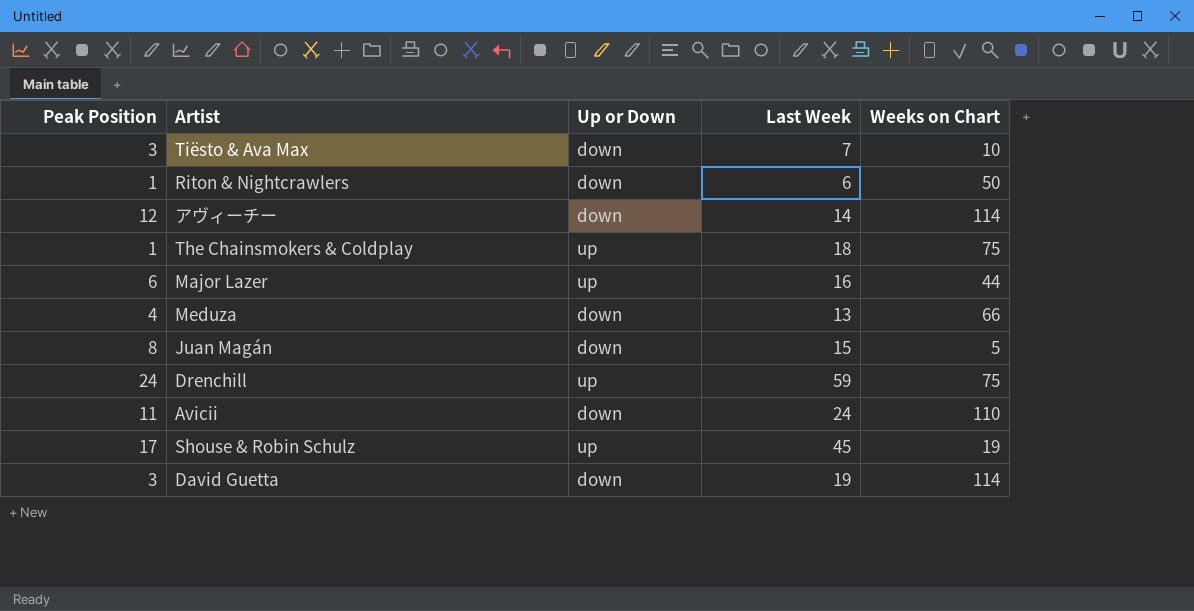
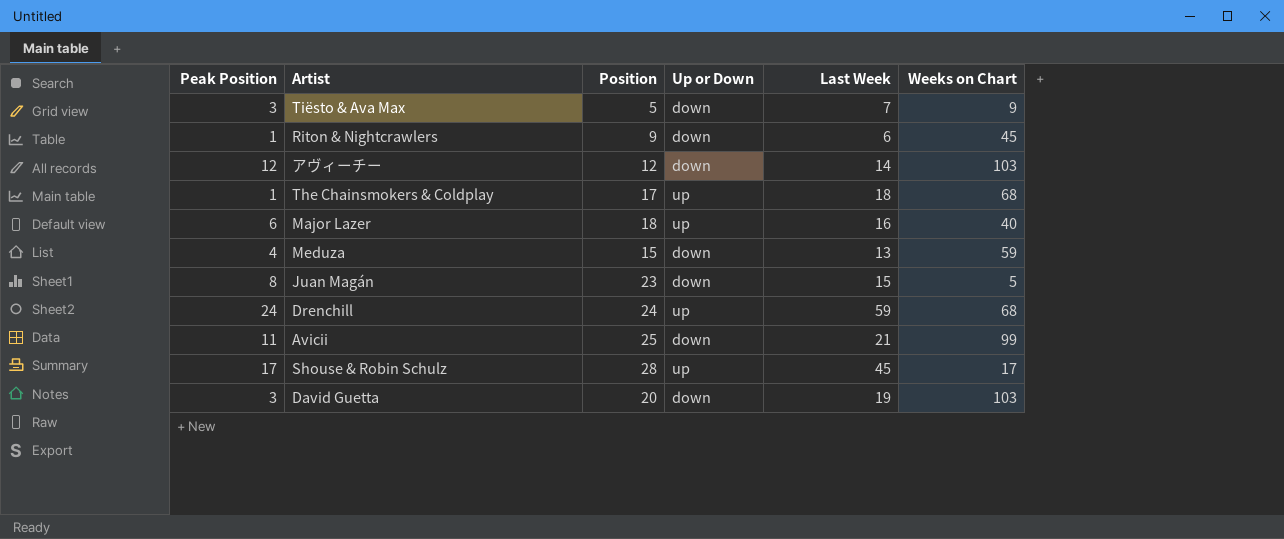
column Position | position: none -> 3
Tiësto & Ava Max | Weeks on Chart: 10 -> 9
Riton & Nightcrawlers | Weeks on Chart: 50 -> 45
アヴィーチー | Weeks on Chart: 114 -> 103
The Chainsmokers & Coldplay | Weeks on Chart: 75 -> 68
Major Lazer | Weeks on Chart: 44 -> 40
Meduza | Weeks on Chart: 66 -> 59
Drenchill | Weeks on Chart: 75 -> 68
Avicii | Last Week: 24 -> 21
Avicii | Weeks on Chart: 110 -> 99
Shouse & Robin Schulz | Weeks on Chart: 19 -> 17
David Guetta | Weeks on Chart: 114 -> 103

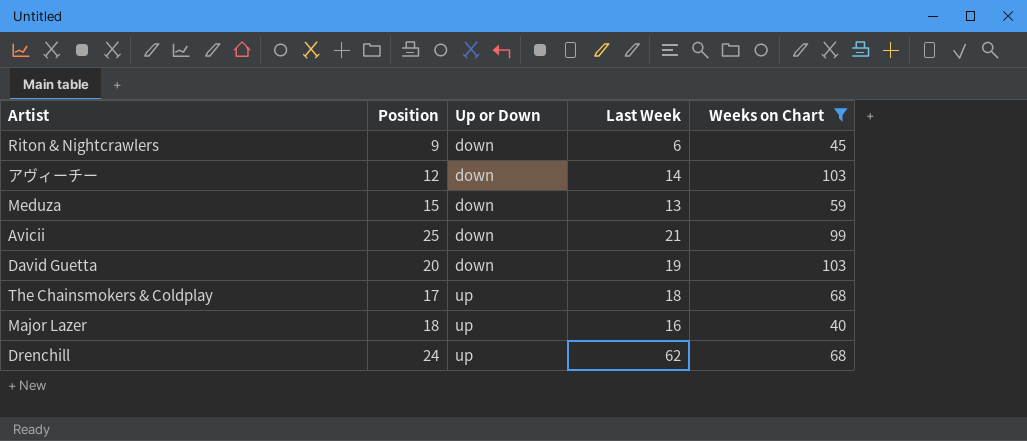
filter: none -> Weeks on Chart >= 40
row order: none -> Up or Down ascending
column Peak Position | position: 1 -> none
Drenchill | Last Week: 59 -> 62

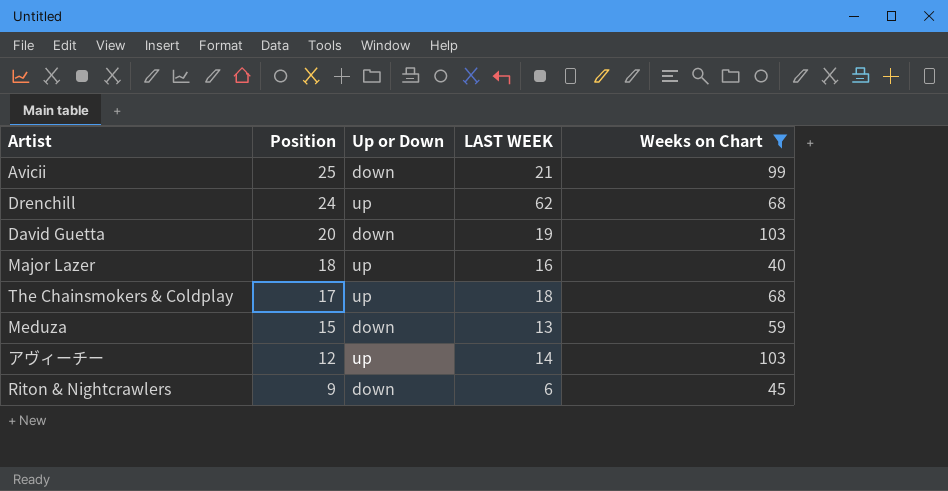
row order: Up or Down ascending -> Position descending
column name: Last Week -> LAST WEEK
アヴィーチー | Up or Down: down -> up

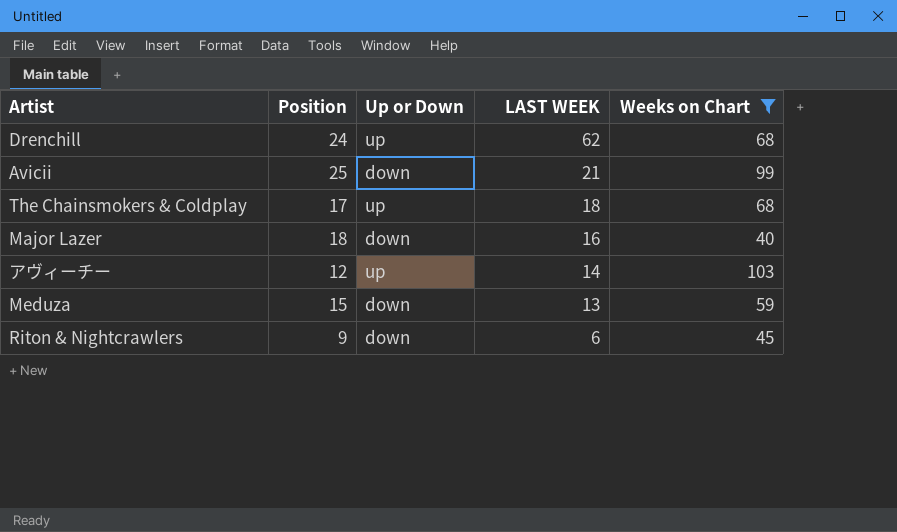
row order: Position descending -> LAST WEEK descending
row David Guetta: 20 | down | 19 | 103 -> none
Major Lazer | Up or Down: up -> down

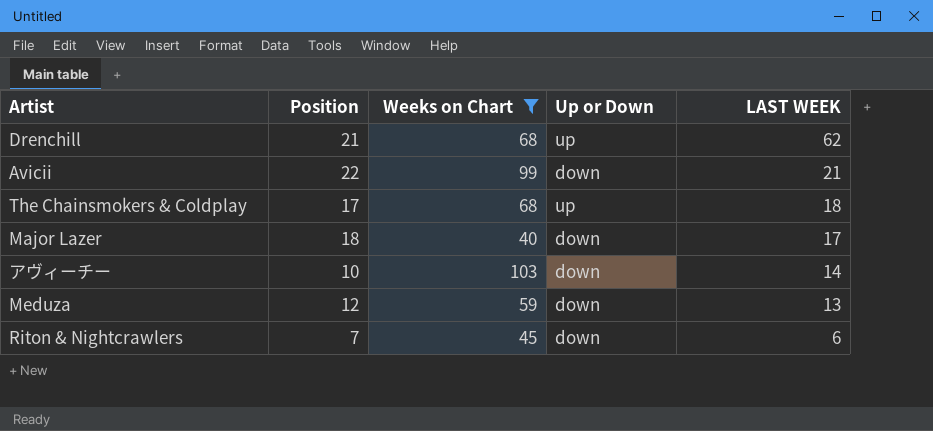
column Weeks on Chart | position: 5 -> 3
Drenchill | Position: 24 -> 21
Avicii | Position: 25 -> 22
Major Lazer | LAST WEEK: 16 -> 17
アヴィーチー | Position: 12 -> 10
アヴィーチー | Up or Down: up -> down
Meduza | Position: 15 -> 12
Riton & Nightcrawlers | Position: 9 -> 7

